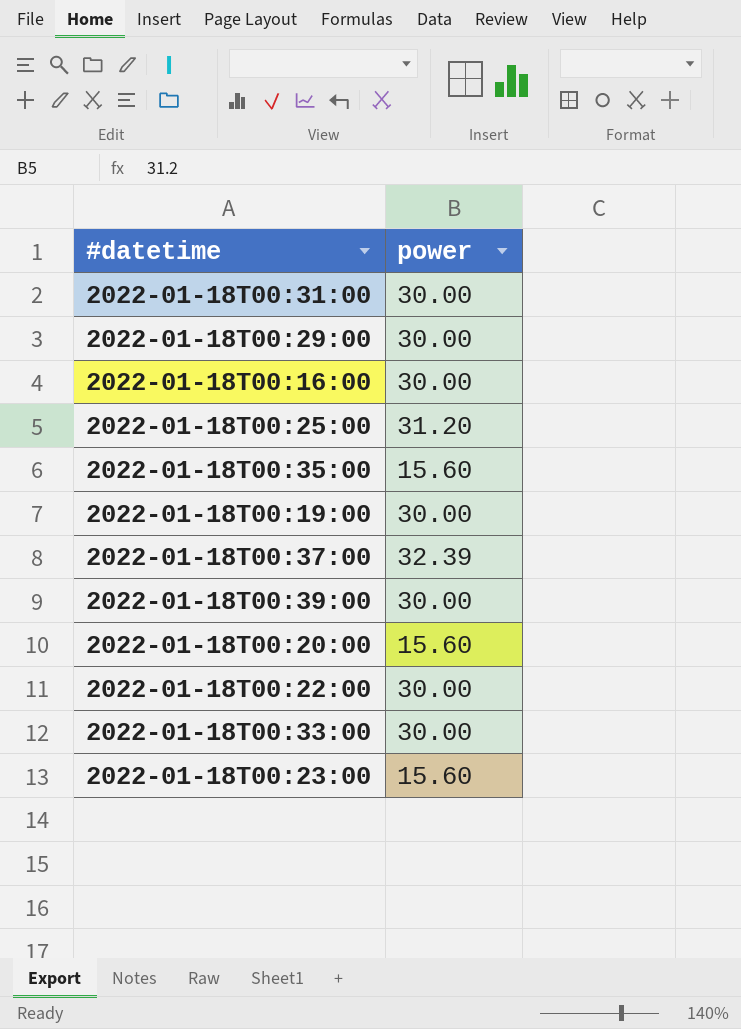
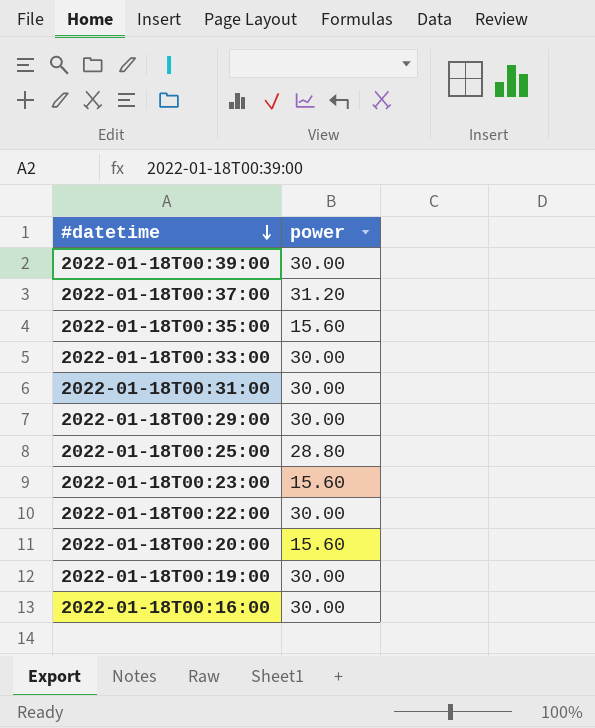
row order: none -> #datetime descending
2022-01-18T00:37:00 | power: 32.39 -> 31.20
2022-01-18T00:25:00 | power: 31.20 -> 28.80

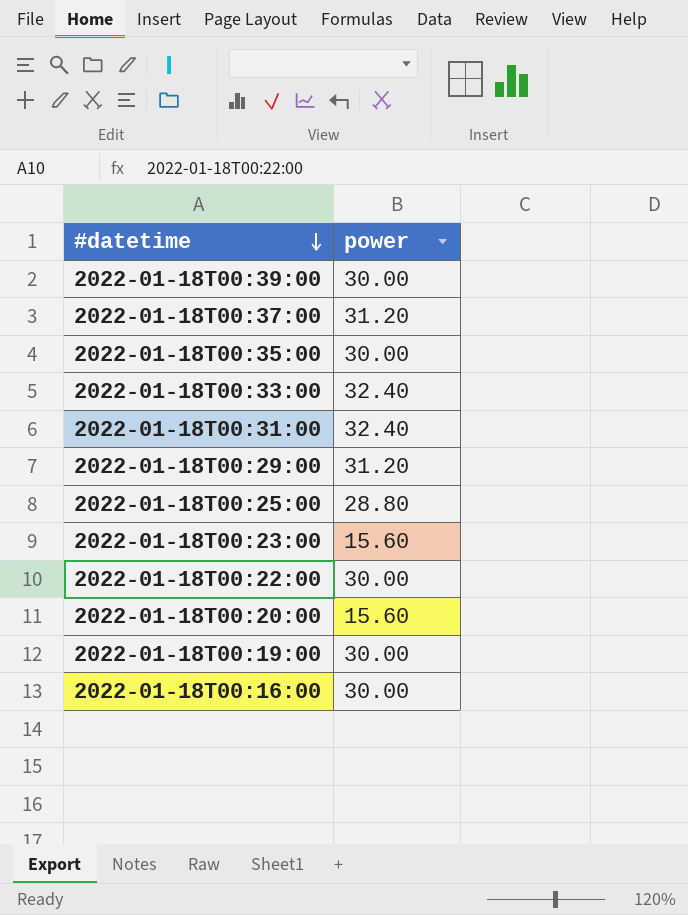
2022-01-18T00:35:00 | power: 15.60 -> 30.00
2022-01-18T00:33:00 | power: 30.00 -> 32.40
2022-01-18T00:31:00 | power: 30.00 -> 32.40
2022-01-18T00:29:00 | power: 30.00 -> 31.20

